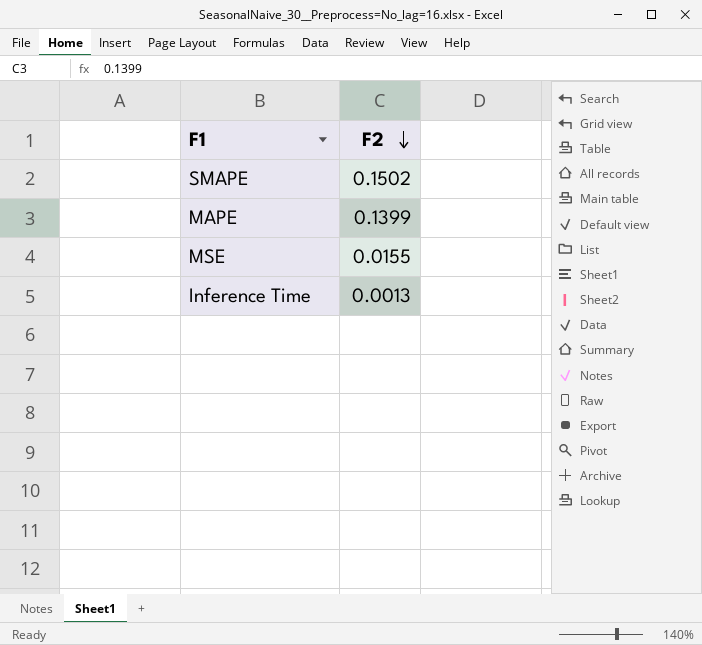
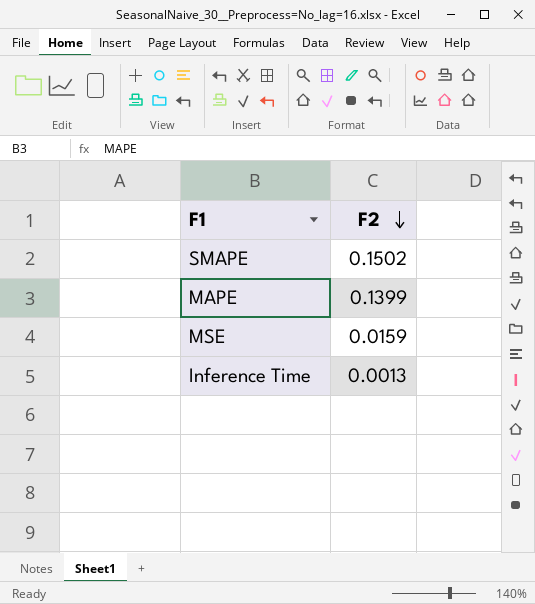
MSE | F2: 0.0155 -> 0.0159

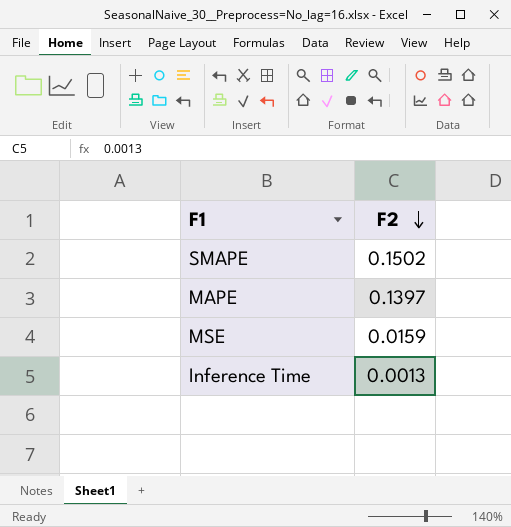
MAPE | F2: 0.1399 -> 0.1397

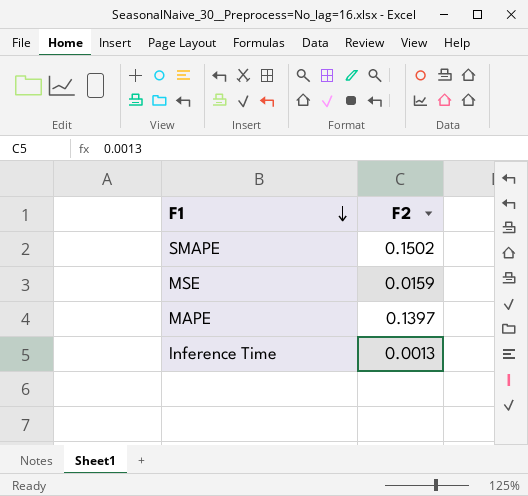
row order: F2 descending -> F1 descending

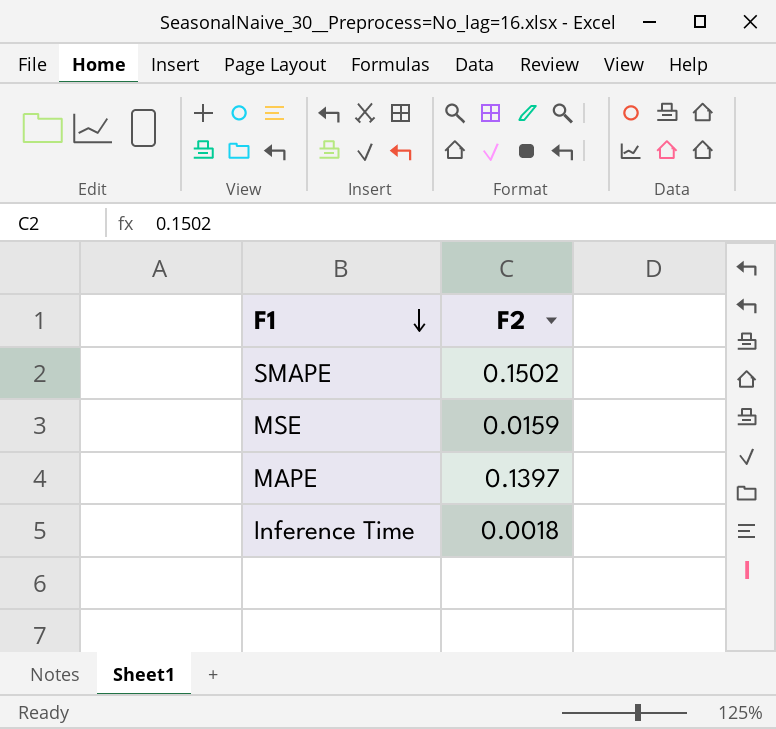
Inference Time | F2: 0.0013 -> 0.0018

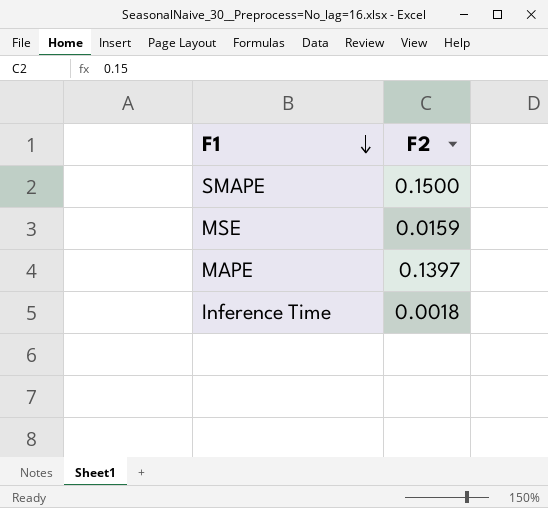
SMAPE | F2: 0.1502 -> 0.1500

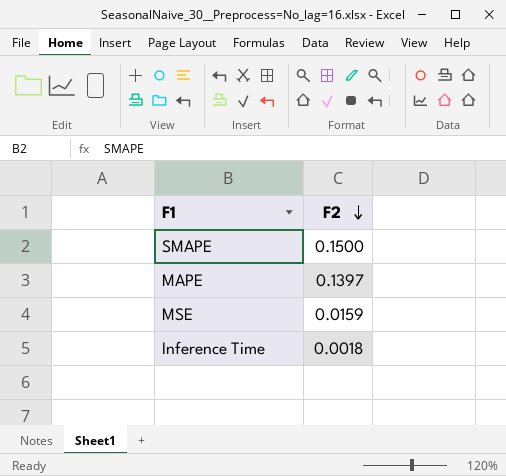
row order: F1 descending -> F2 descending

